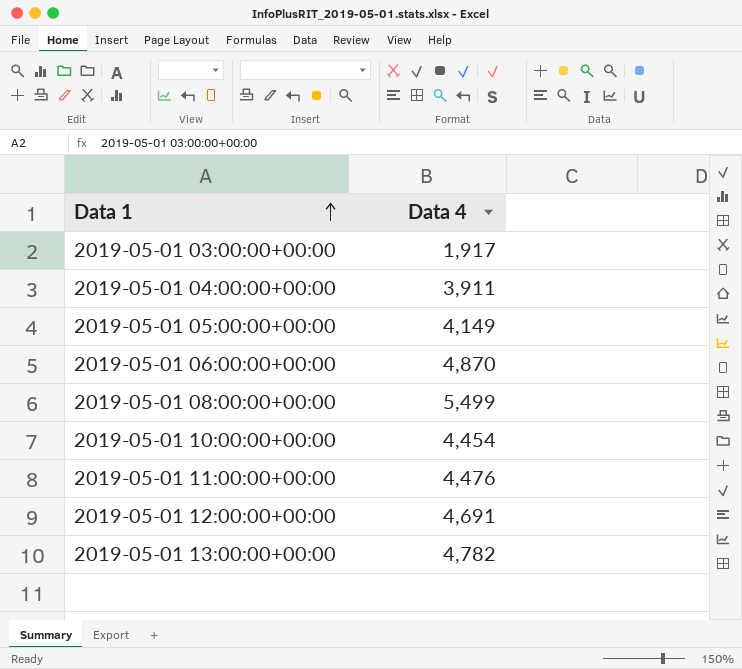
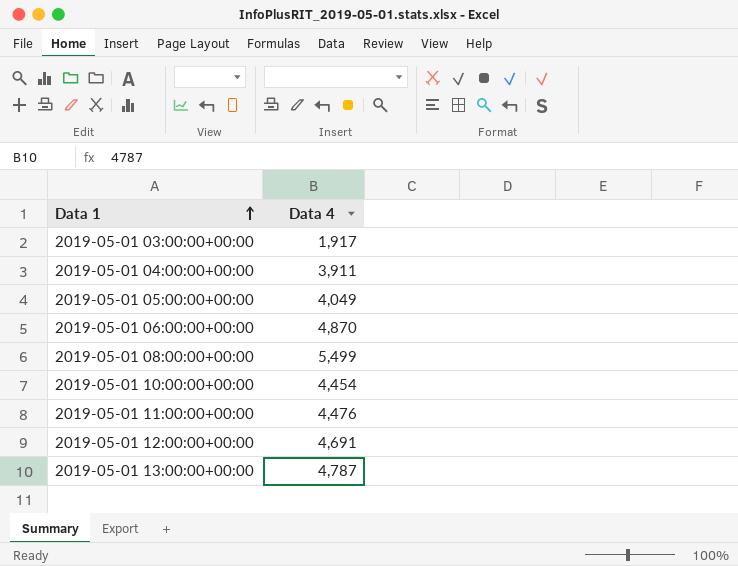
2019-05-01 05:00:00+00:00 | Data 4: 4,149 -> 4,049
2019-05-01 13:00:00+00:00 | Data 4: 4,782 -> 4,787

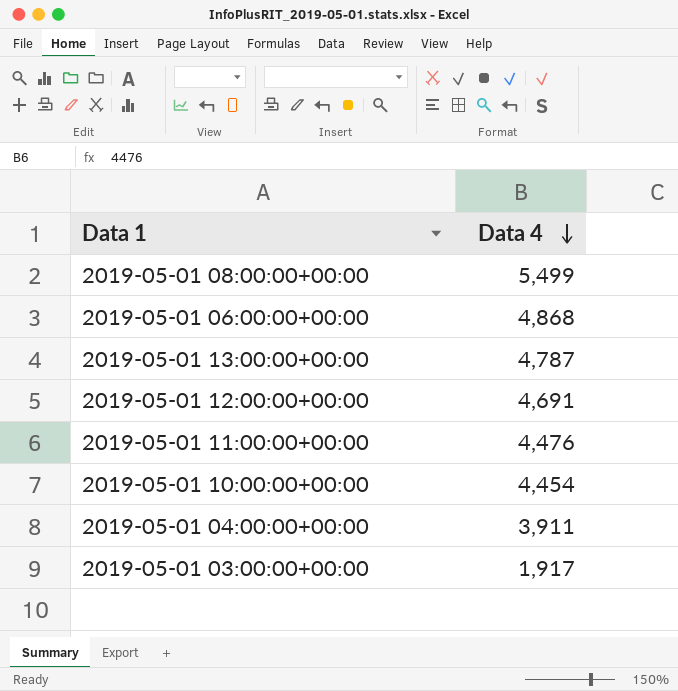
row order: Data 1 ascending -> Data 4 descending
row 2019-05-01 05:00:00+00:00: 4,049 -> none
2019-05-01 06:00:00+00:00 | Data 4: 4,870 -> 4,868

